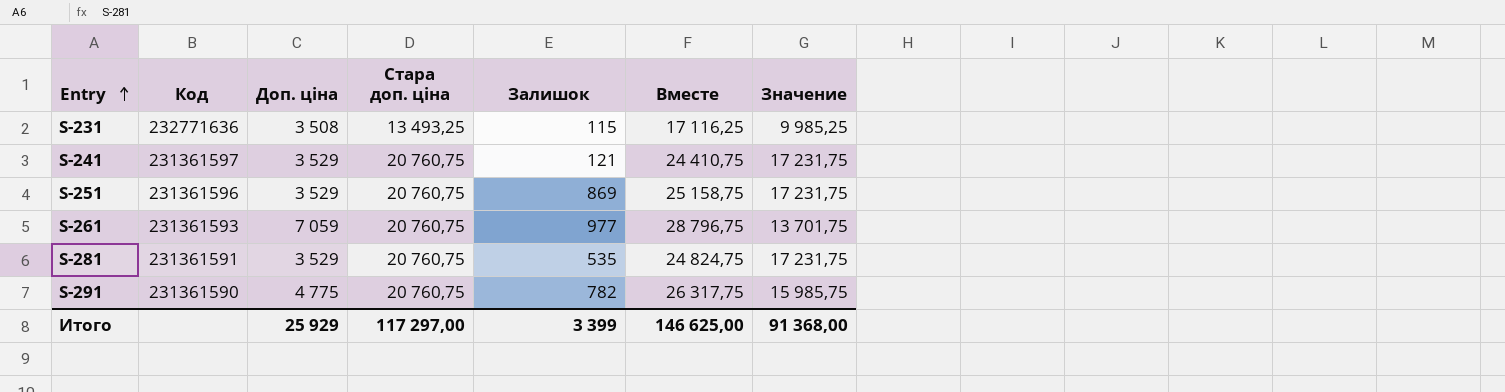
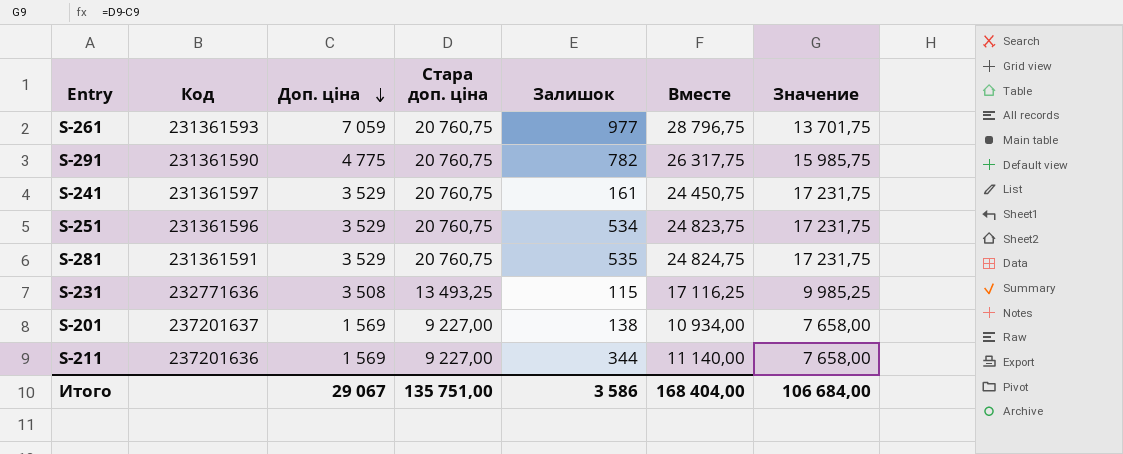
row order: Entry ascending -> Доп. ціна descending
S-241 | Залишок: 121 -> 161
S-241 | Вместе: 24 410,75 -> 24 450,75
S-251 | Залишок: 869 -> 534
S-251 | Вместе: 25 158,75 -> 24 823,75
row S-201: none -> 237201637 | 1 569 | 9 227,00 | 138 | 10 934,00 | 7 658,00
row S-211: none -> 237201636 | 1 569 | 9 227,00 | 344 | 11 140,00 | 7 658,00
Итого | Доп. ціна: 25 929 -> 29 067
Итого | Стара доп. ціна: 117 297,00 -> 135 751,00
Итого | Залишок: 3 399 -> 3 586
Итого | Вместе: 146 625,00 -> 168 404,00
Итого | Значение: 91 368,00 -> 106 684,00

